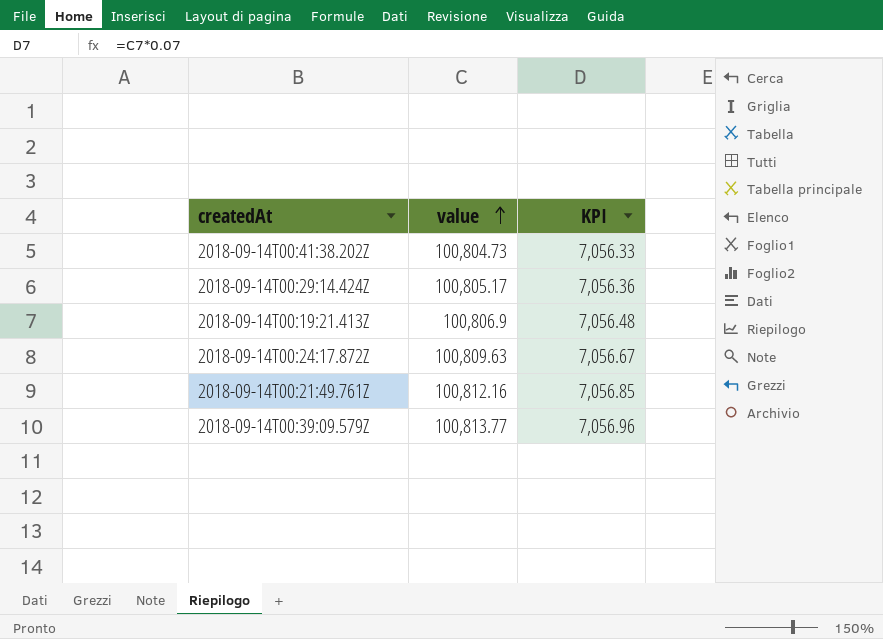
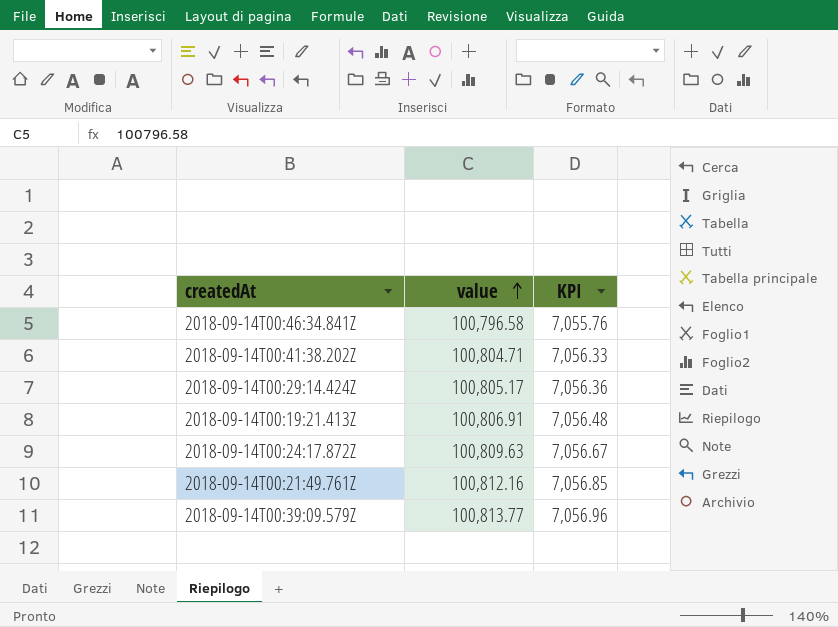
row 2018-09-14T00:46:34.841Z: none -> 100,796.58 | 7,055.76
2018-09-14T00:41:38.202Z | value: 100,804.73 -> 100,804.71
2018-09-14T00:19:21.413Z | value: 100,806.9 -> 100,806.91

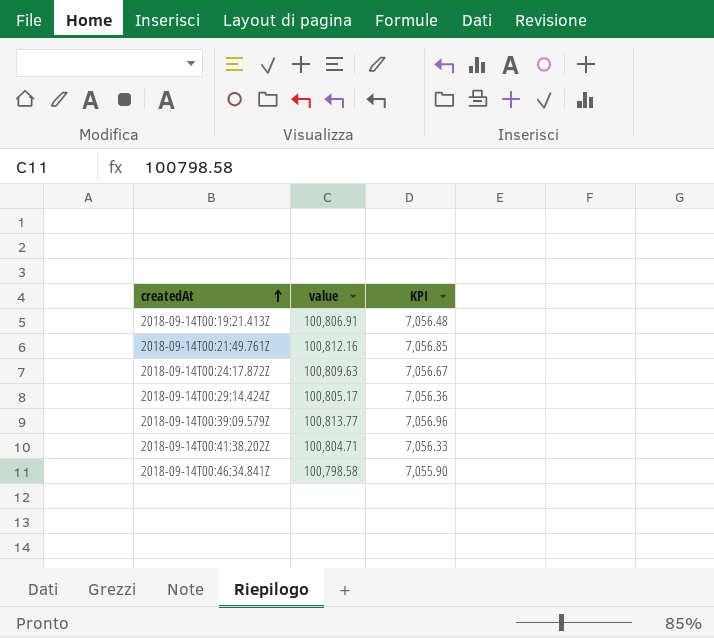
row order: value ascending -> createdAt ascending
2018-09-14T00:46:34.841Z | value: 100,796.58 -> 100,798.58
2018-09-14T00:46:34.841Z | KPI: 7,055.76 -> 7,055.90

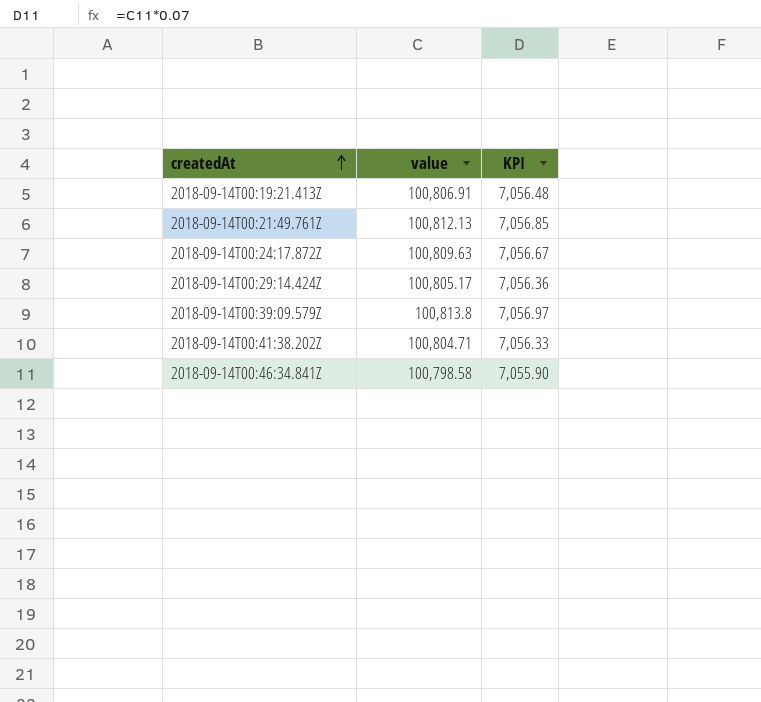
2018-09-14T00:21:49.761Z | value: 100,812.16 -> 100,812.13
2018-09-14T00:39:09.579Z | value: 100,813.77 -> 100,813.8
2018-09-14T00:39:09.579Z | KPI: 7,056.96 -> 7,056.97

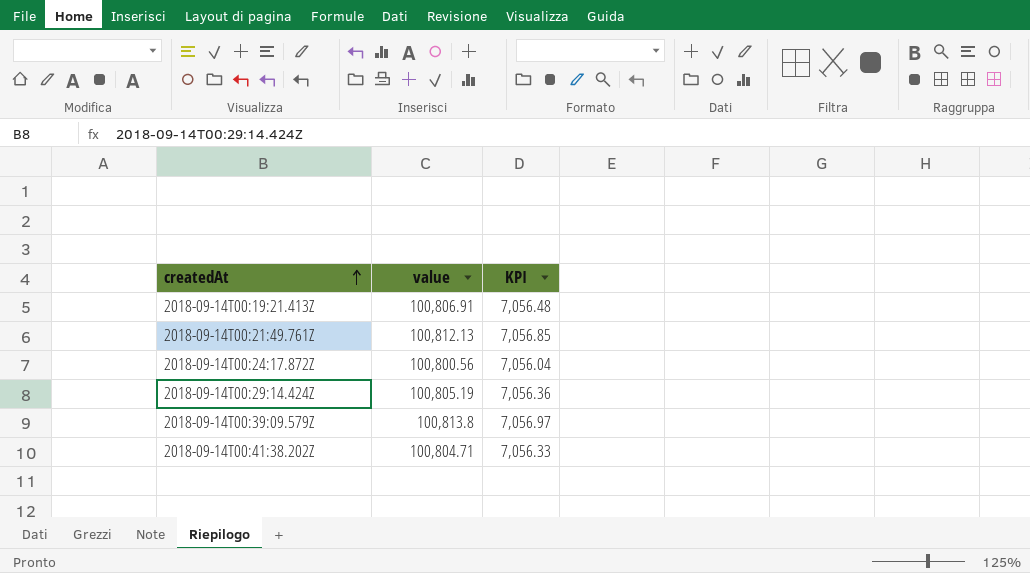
row 2018-09-14T00:46:34.841Z: 100,798.58 | 7,055.90 -> none
2018-09-14T00:24:17.872Z | value: 100,809.63 -> 100,800.56
2018-09-14T00:24:17.872Z | KPI: 7,056.67 -> 7,056.04
2018-09-14T00:29:14.424Z | value: 100,805.17 -> 100,805.19

